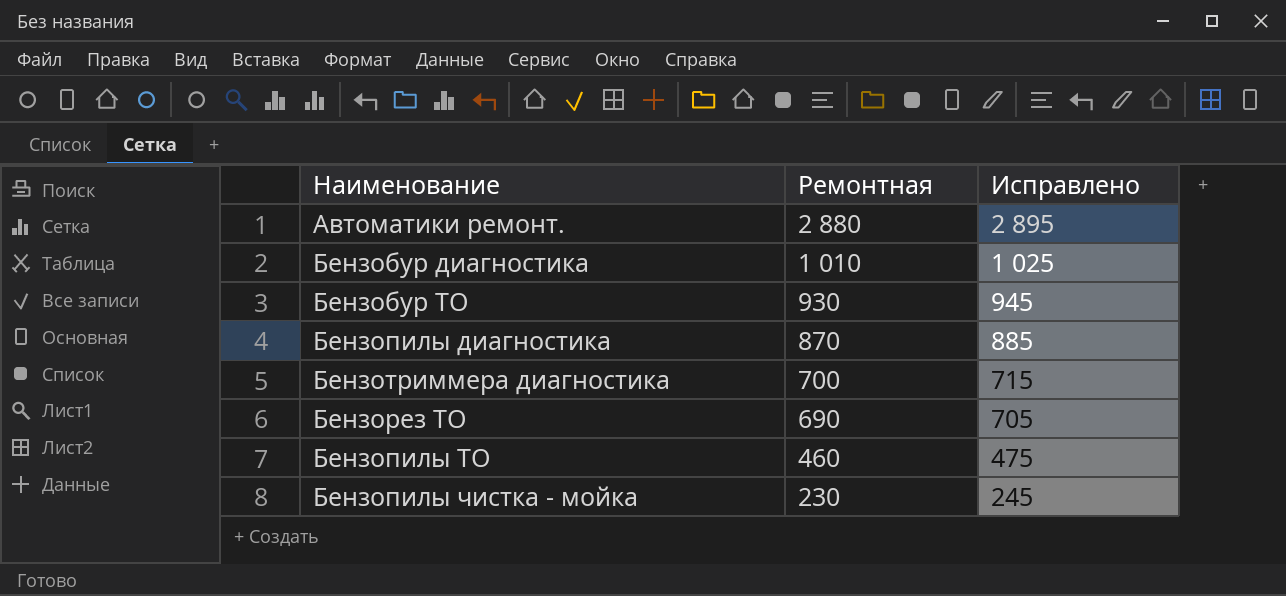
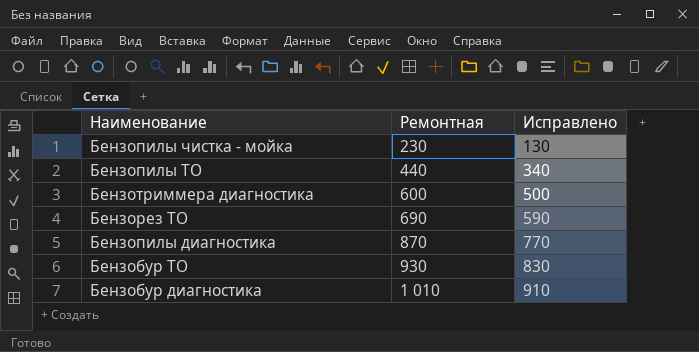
row order: Ремонтная descending -> Ремонтная ascending
column Исправлено | formula: [Ремонтная] + 15 -> [Ремонтная] - 100
row Автоматики ремонт.: 2 880 | 2 895 -> none
Бензопилы ТО | Ремонтная: 460 -> 440
Бензотриммера диагностика | Ремонтная: 700 -> 600

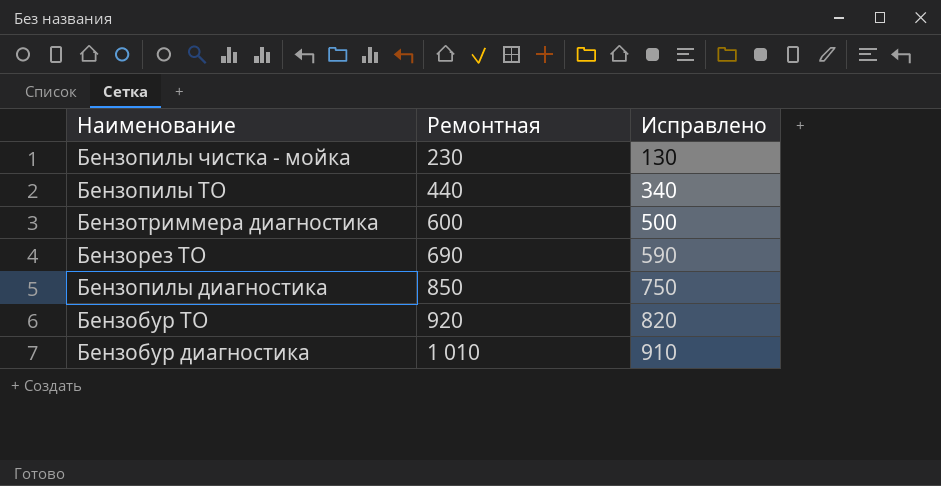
Бензопилы диагностика | Ремонтная: 870 -> 850
Бензопилы диагностика | Исправлено: 770 -> 750
Бензобур ТО | Ремонтная: 930 -> 920
Бензобур ТО | Исправлено: 830 -> 820

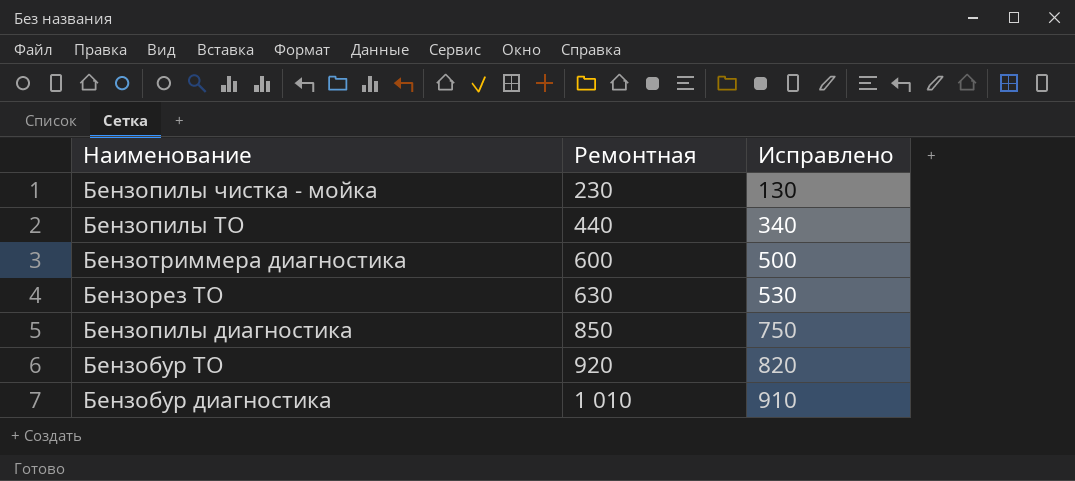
Бензорез ТО | Ремонтная: 690 -> 630
Бензорез ТО | Исправлено: 590 -> 530

